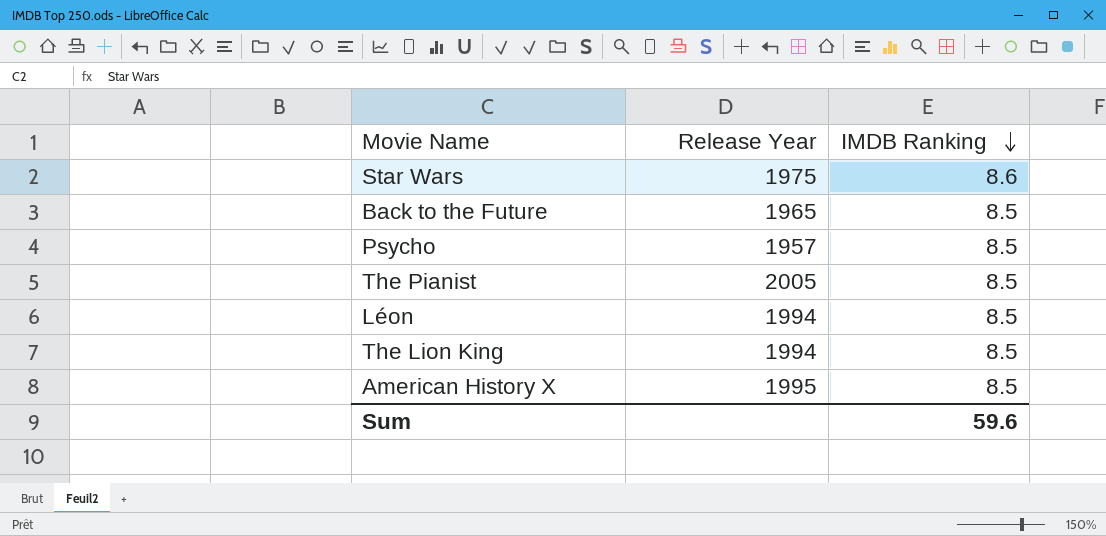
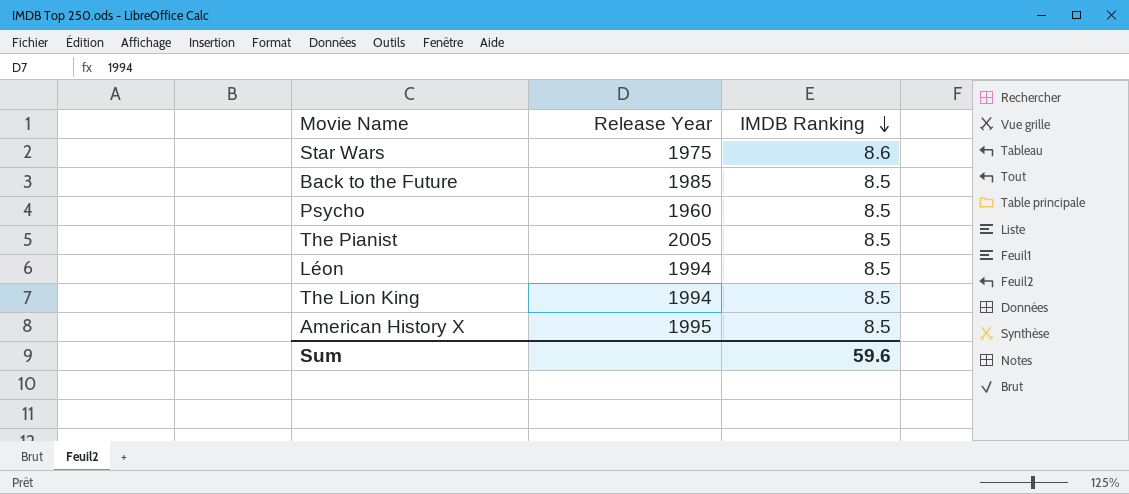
Back to the Future | Release Year: 1965 -> 1985
Psycho | Release Year: 1957 -> 1960

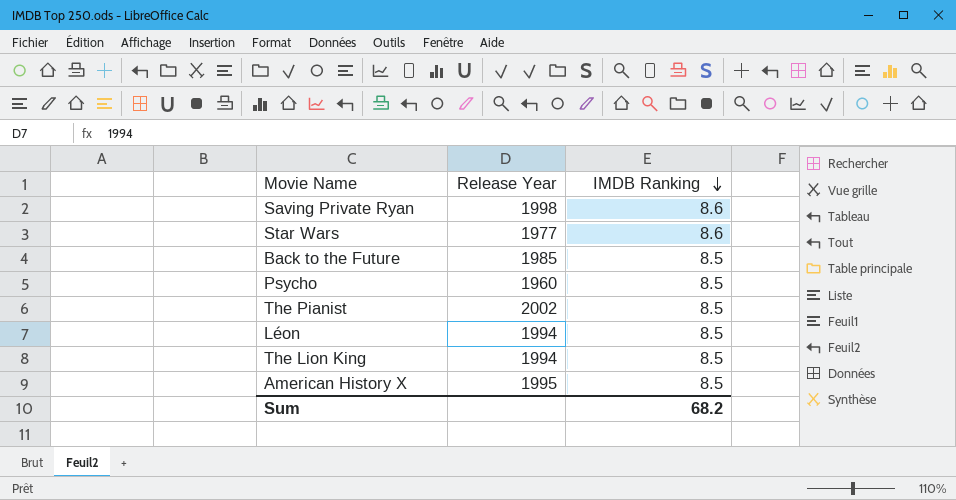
row Saving Private Ryan: none -> 1998 | 8.6
Star Wars | Release Year: 1975 -> 1977
The Pianist | Release Year: 2005 -> 2002
Sum | IMDB Ranking: 59.6 -> 68.2

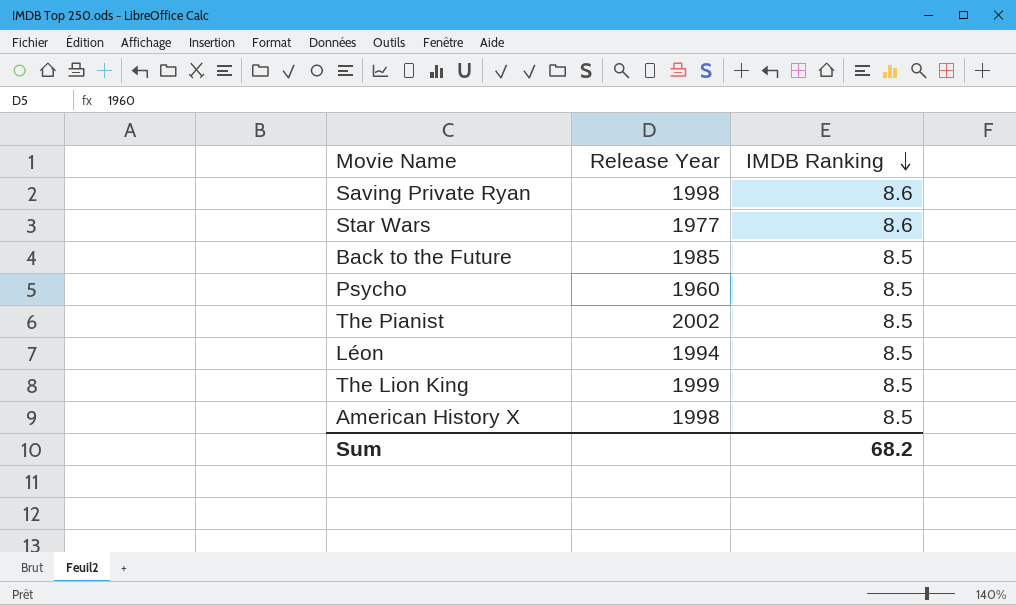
The Lion King | Release Year: 1994 -> 1999
American History X | Release Year: 1995 -> 1998

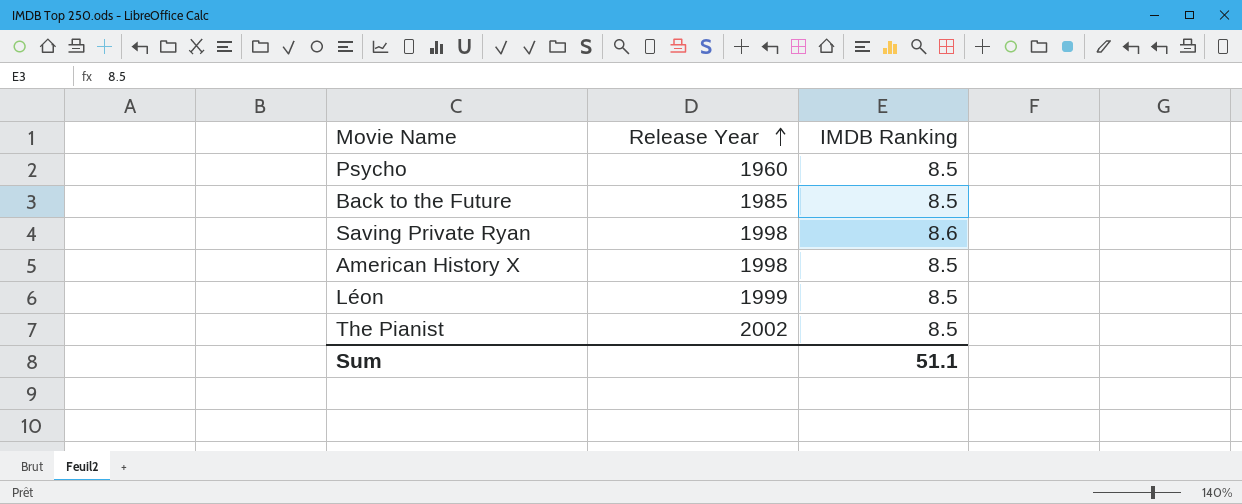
row order: IMDB Ranking descending -> Release Year ascending
row Star Wars: 1977 | 8.6 -> none
row The Lion King: 1999 | 8.5 -> none
Léon | Release Year: 1994 -> 1999
Sum | IMDB Ranking: 68.2 -> 51.1

